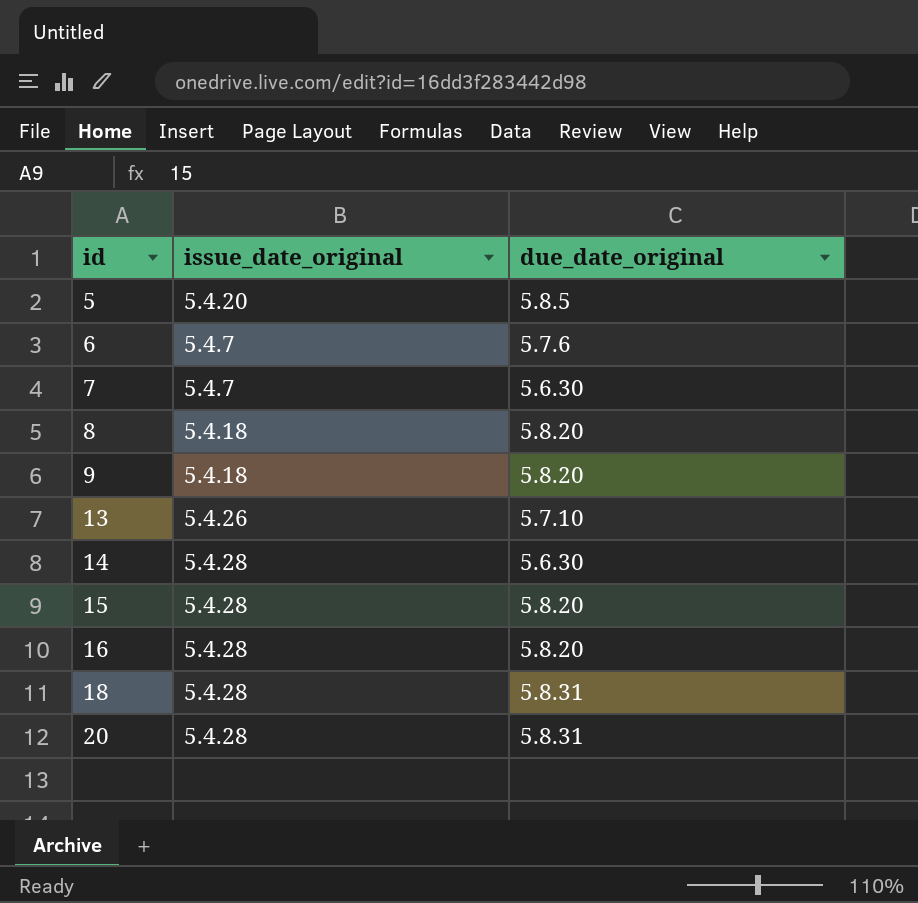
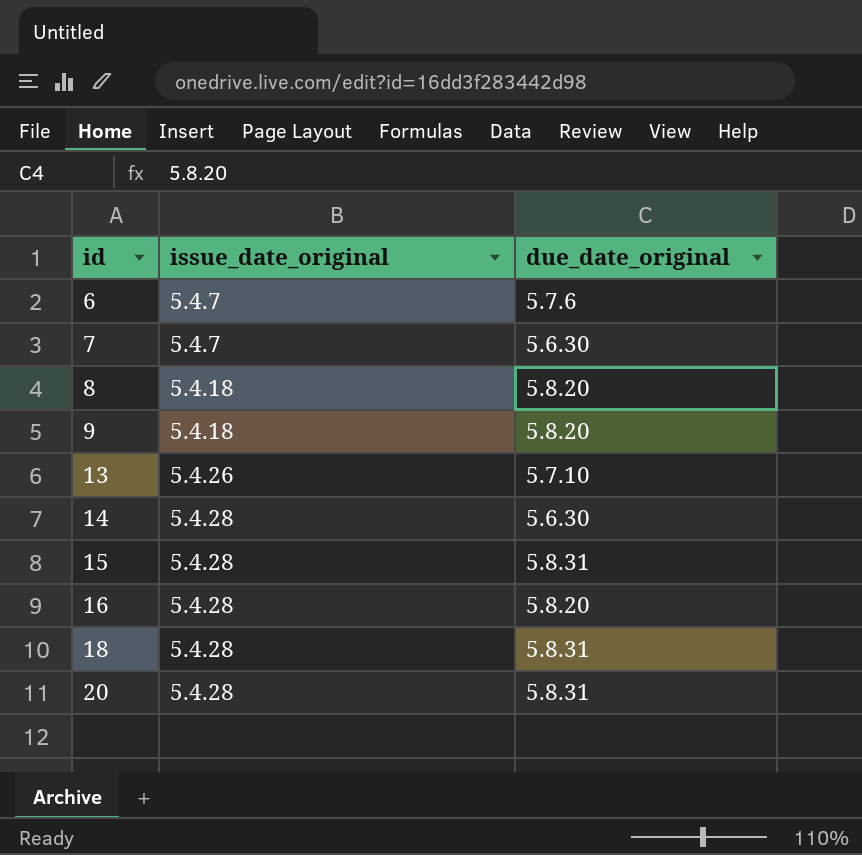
row 5: 5.4.20 | 5.8.5 -> none
15 | due_date_original: 5.8.20 -> 5.8.31

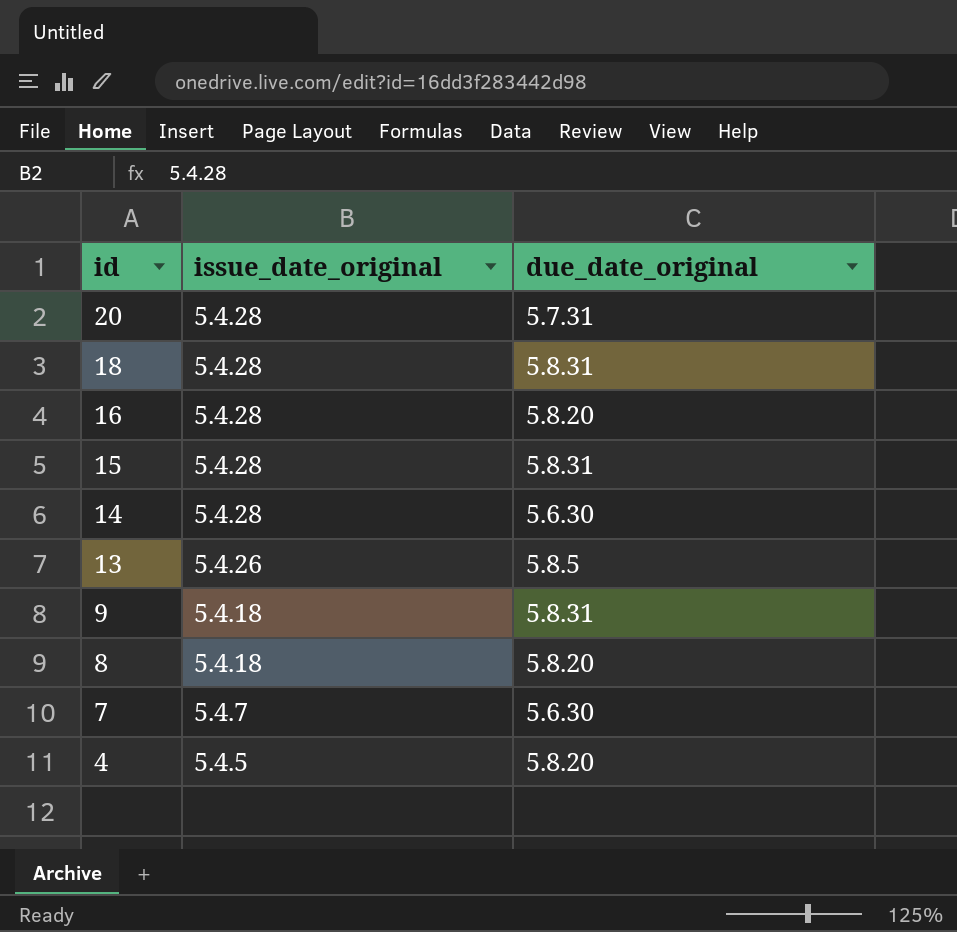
row order: id ascending -> id descending
row 6: 5.4.7 | 5.7.6 -> none
20 | due_date_original: 5.8.31 -> 5.7.31
13 | due_date_original: 5.7.10 -> 5.8.5
9 | due_date_original: 5.8.20 -> 5.8.31
row 4: none -> 5.4.5 | 5.8.20

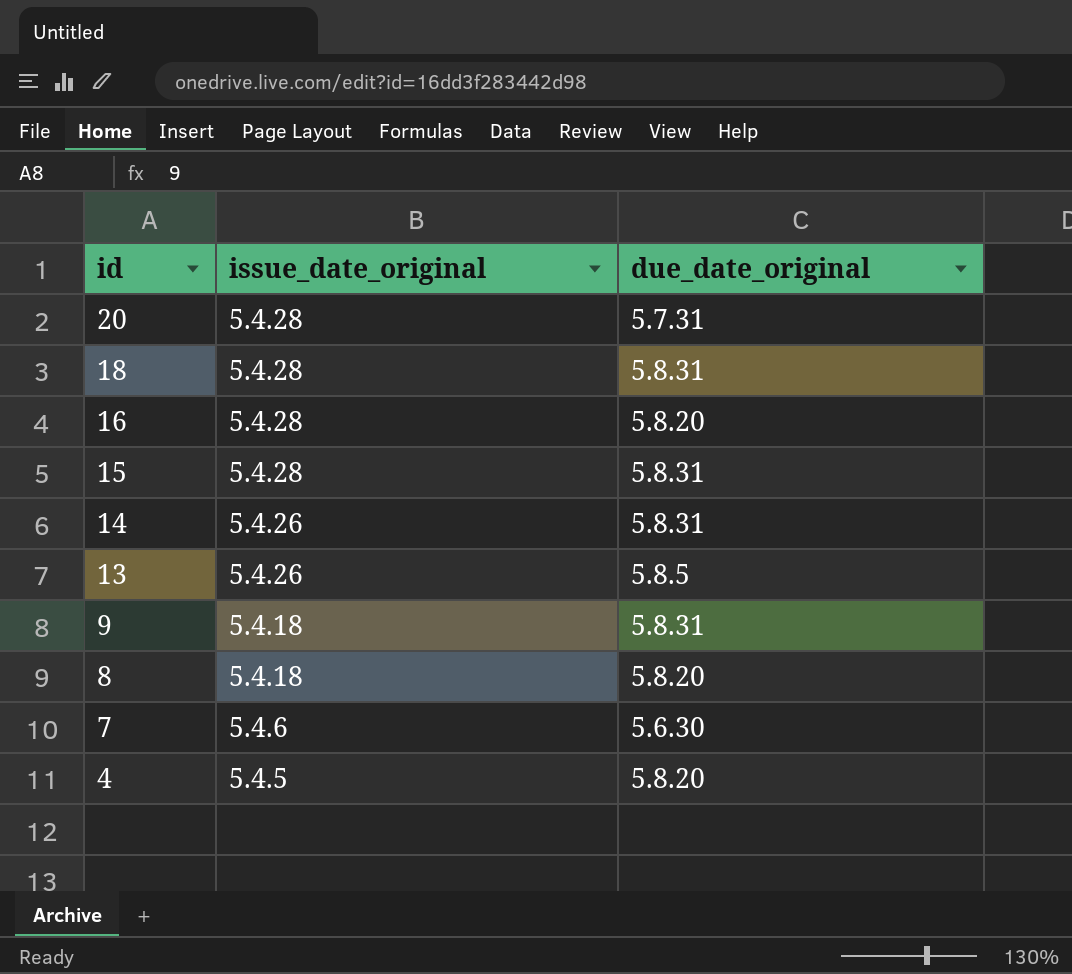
14 | issue_date_original: 5.4.28 -> 5.4.26
14 | due_date_original: 5.6.30 -> 5.8.31
7 | issue_date_original: 5.4.7 -> 5.4.6

